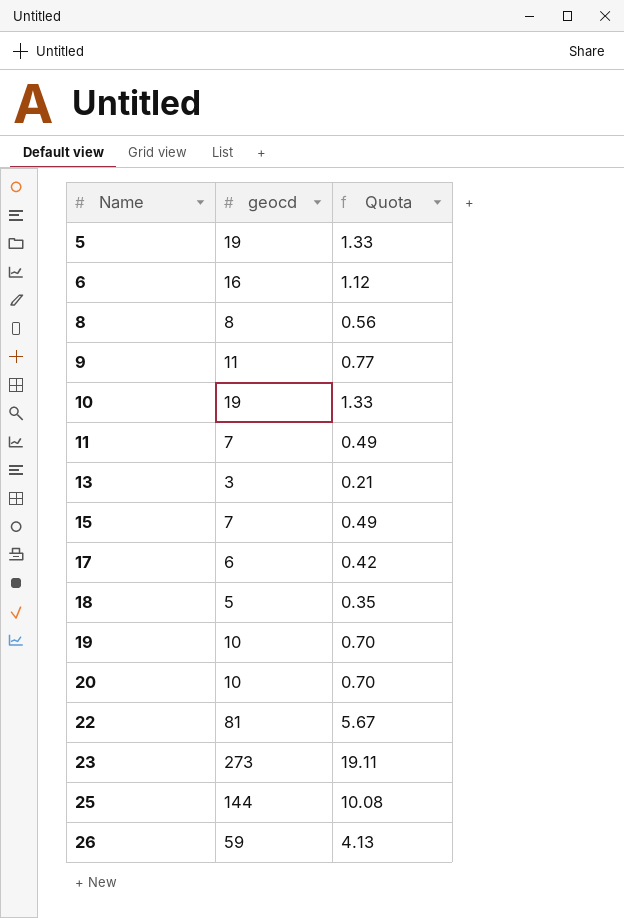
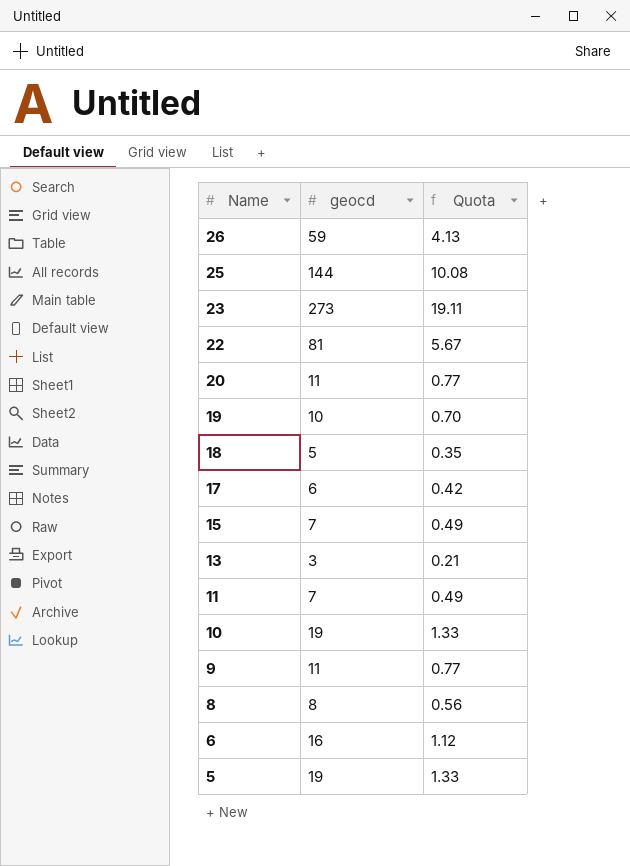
row order: Name ascending -> Name descending
20 | geocd: 10 -> 11
20 | Quota: 0.70 -> 0.77

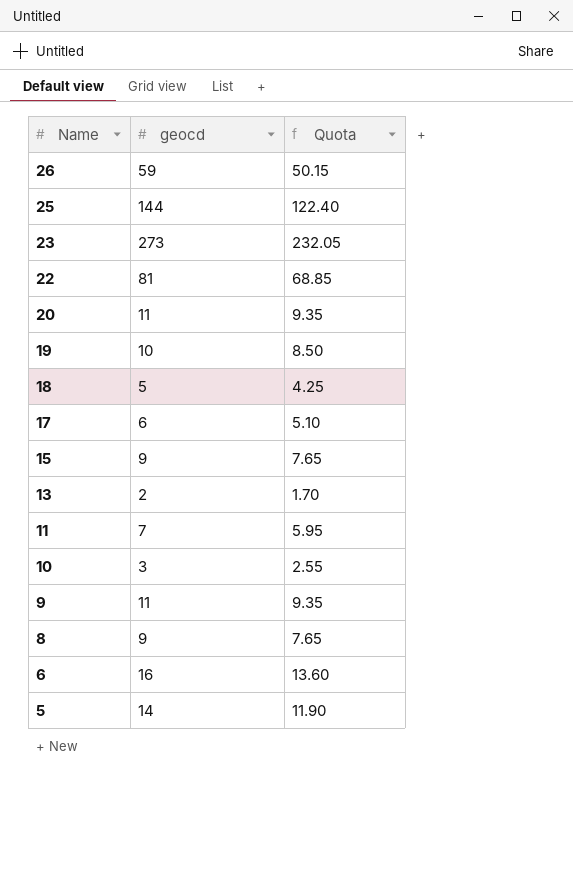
column Quota | formula: [geocd] * 0.07 -> [geocd] * 0.85
15 | geocd: 7 -> 9
13 | geocd: 3 -> 2
10 | geocd: 19 -> 3
8 | geocd: 8 -> 9
5 | geocd: 19 -> 14

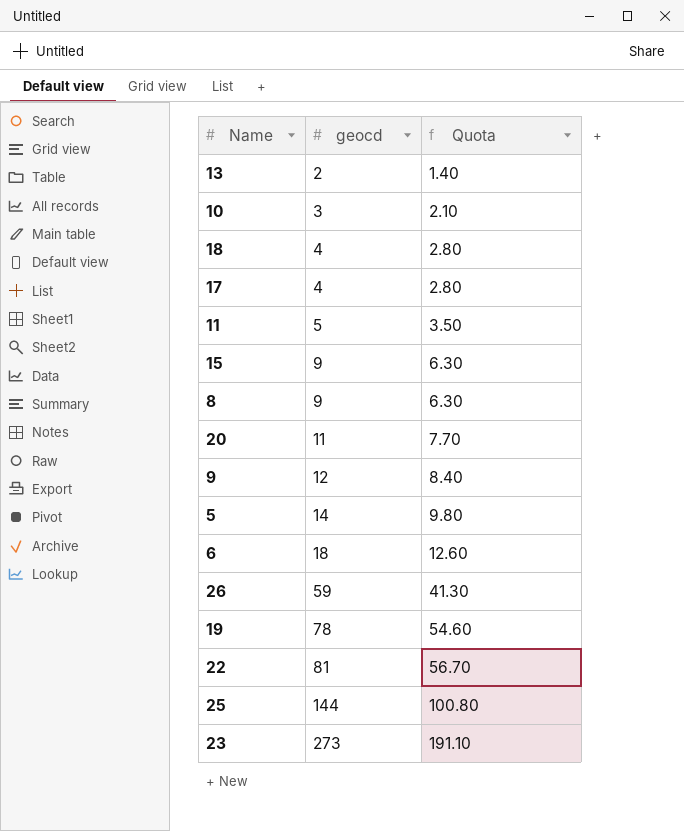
row order: Name descending -> geocd ascending
column Quota | formula: [geocd] * 0.85 -> [geocd] * 0.7
18 | geocd: 5 -> 4
17 | geocd: 6 -> 4
11 | geocd: 7 -> 5
9 | geocd: 11 -> 12
6 | geocd: 16 -> 18
19 | geocd: 10 -> 78

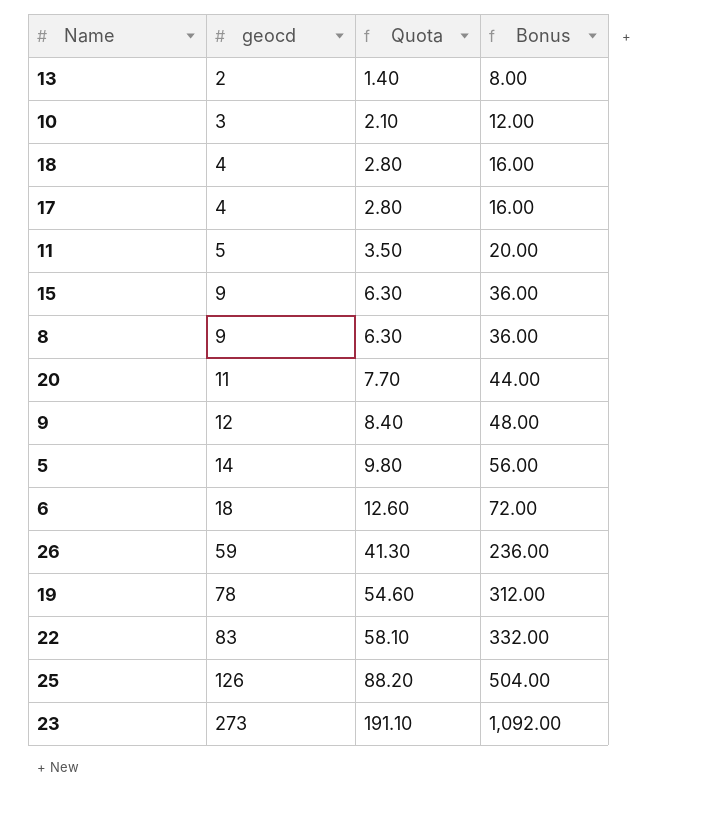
column Bonus | formula: none -> [geocd] * 4
22 | geocd: 81 -> 83
22 | Quota: 56.70 -> 58.10
25 | geocd: 144 -> 126
25 | Quota: 100.80 -> 88.20

